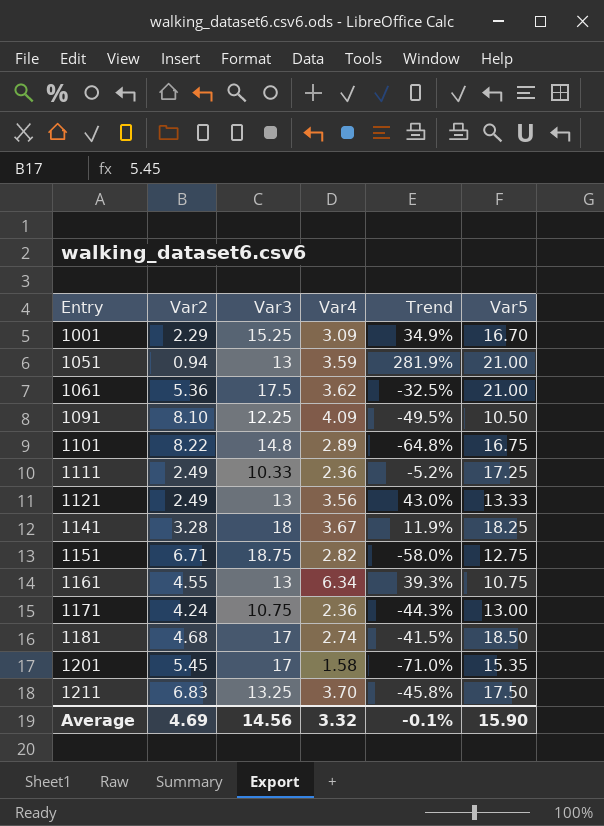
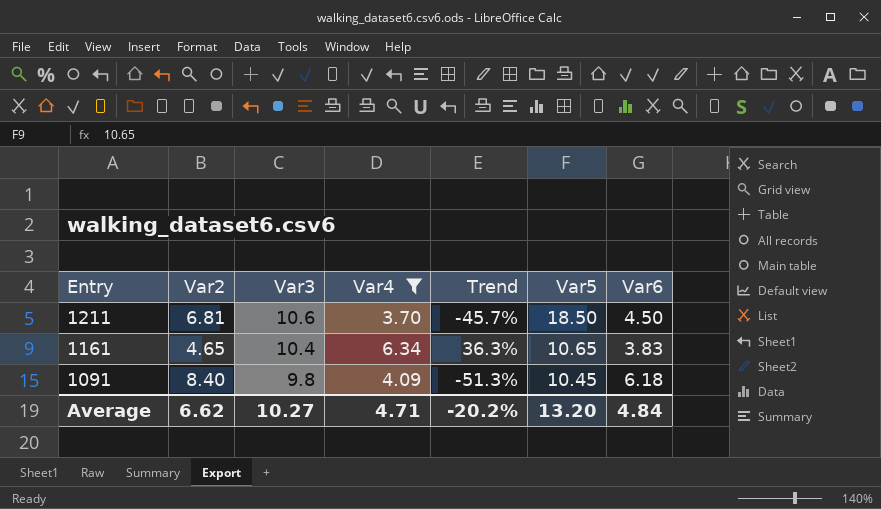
filter: none -> Var4 >= 3.70
row order: Entry ascending -> Entry descending
column Var6 | position: none -> 7
1211 | Var2: 6.83 -> 6.81
1211 | Var3: 13.25 -> 10.6
1211 | Trend: -45.8% -> -45.7%
1211 | Var5: 17.50 -> 18.50
1161 | Var2: 4.55 -> 4.65
1161 | Var3: 13 -> 10.4
1161 | Trend: 39.3% -> 36.3%
1161 | Var5: 10.75 -> 10.65
1091 | Var2: 8.10 -> 8.40
1091 | Var3: 12.25 -> 9.8
1091 | Trend: -49.5% -> -51.3%
1091 | Var5: 10.50 -> 10.45
Average | Var2: 4.69 -> 6.62
Average | Var3: 14.56 -> 10.27
Average | Var4: 3.32 -> 4.71
Average | Trend: -0.1% -> -20.2%
Average | Var5: 15.90 -> 13.20

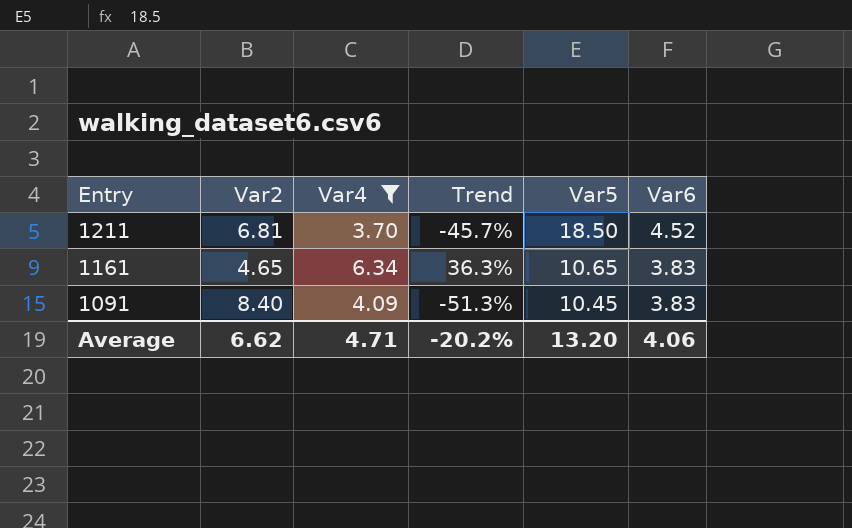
column Var3 | position: 3 -> none
1211 | Var6: 4.50 -> 4.52
1091 | Var6: 6.18 -> 3.83
Average | Var6: 4.84 -> 4.06

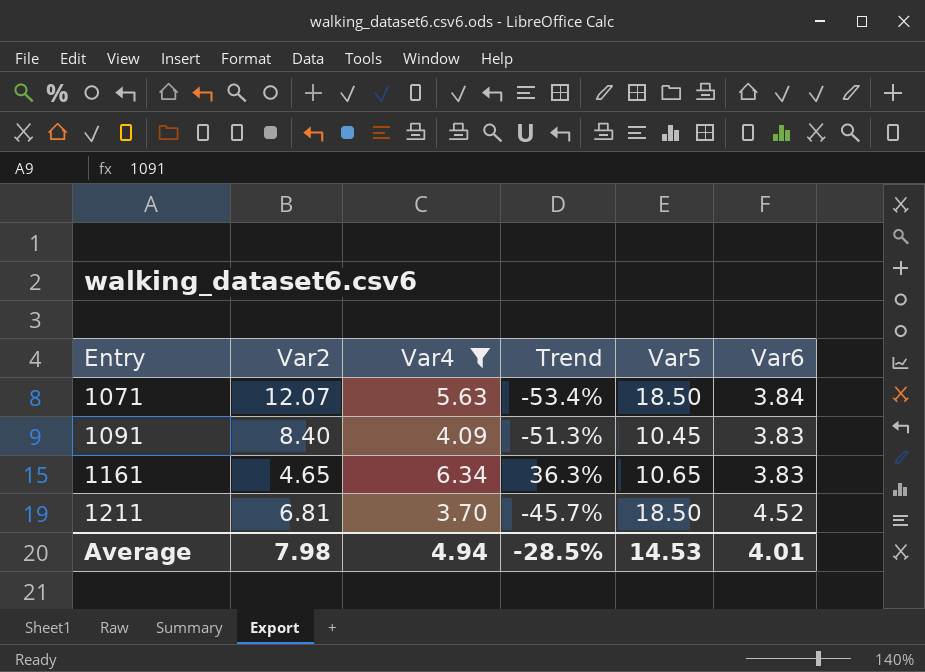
row order: Entry descending -> Entry ascending
row 1071: none -> 12.07 | 5.63 | -53.4% | 18.50 | 3.84
Average | Var2: 6.62 -> 7.98
Average | Var4: 4.71 -> 4.94
Average | Trend: -20.2% -> -28.5%
Average | Var5: 13.20 -> 14.53
Average | Var6: 4.06 -> 4.01

